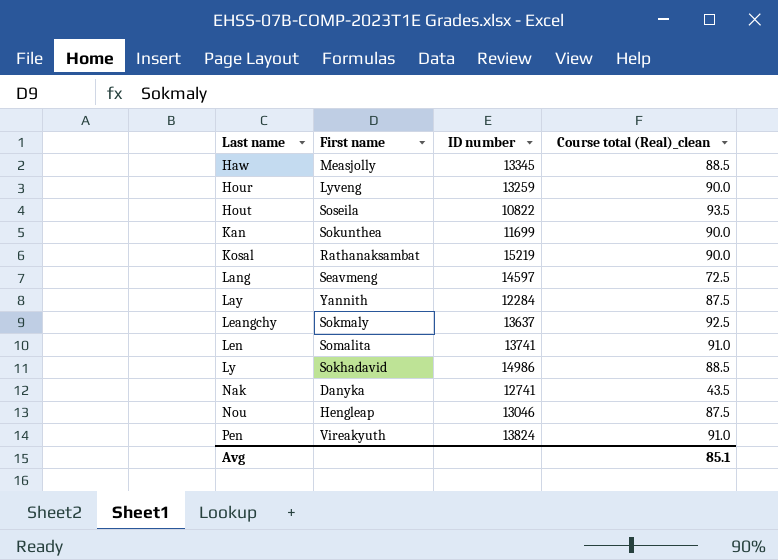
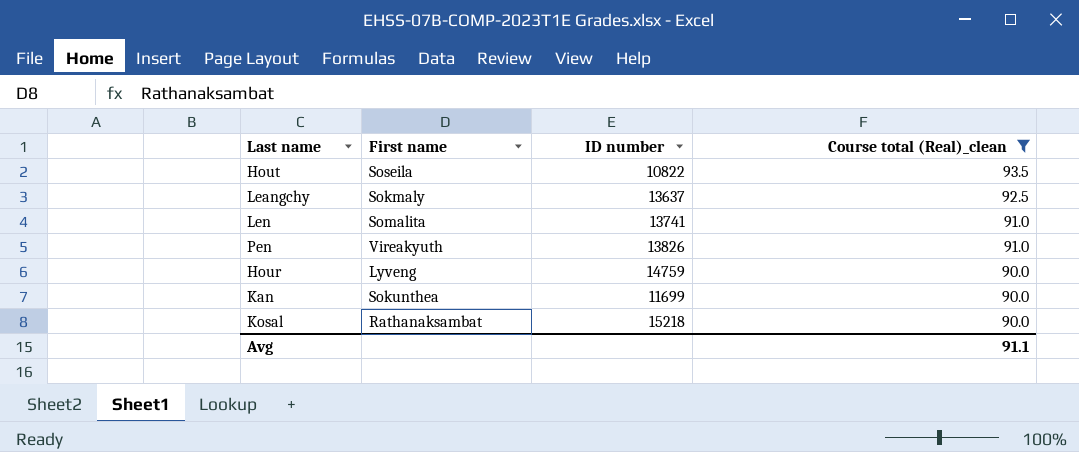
filter: none -> Course total (Real)_clean >= 90.0
row order: Last name ascending -> Course total (Real)_clean descending
Pen | ID number: 13824 -> 13826
Hour | ID number: 13259 -> 14759
Kosal | ID number: 15219 -> 15218
Avg | Course total (Real)_clean: 85.1 -> 91.1

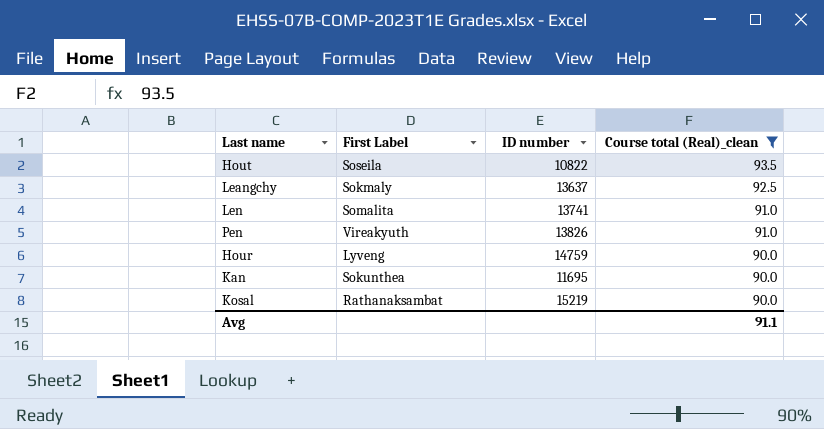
column name: First name -> First Label
Kan | ID number: 11699 -> 11695
Kosal | ID number: 15218 -> 15219

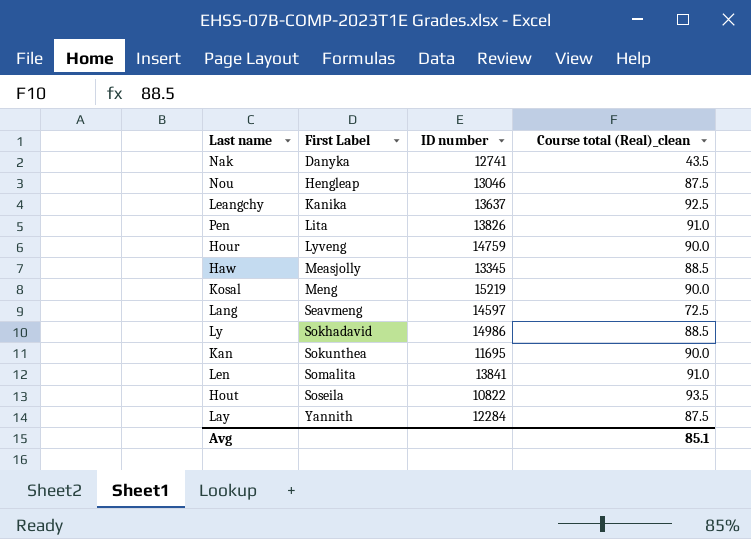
filter: Course total (Real)_clean >= 90.0 -> none
row order: Course total (Real)_clean descending -> First Label ascending
Leangchy | First Label: Sokmaly -> Kanika
Pen | First Label: Vireakyuth -> Lita
Kosal | First Label: Rathanaksambat -> Meng
Len | ID number: 13741 -> 13841
Avg | Course total (Real)_clean: 91.1 -> 85.1

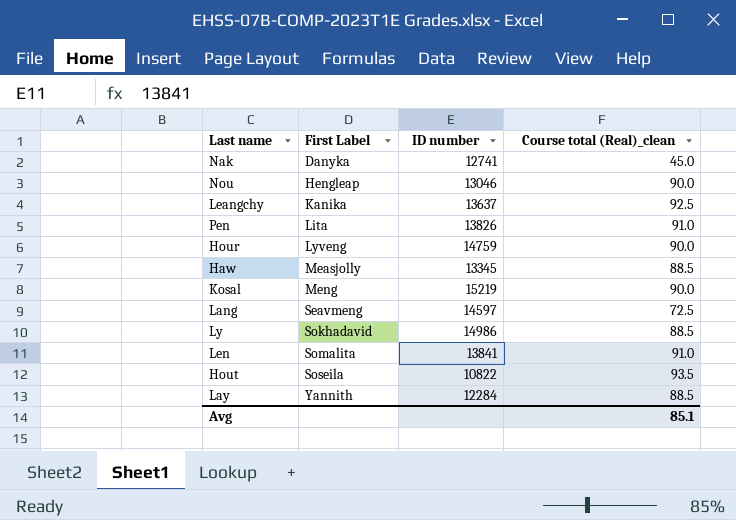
row Kan: Sokunthea | 11695 | 90.0 -> none
Nak | Course total (Real)_clean: 43.5 -> 45.0
Nou | Course total (Real)_clean: 87.5 -> 90.0
Lay | Course total (Real)_clean: 87.5 -> 88.5

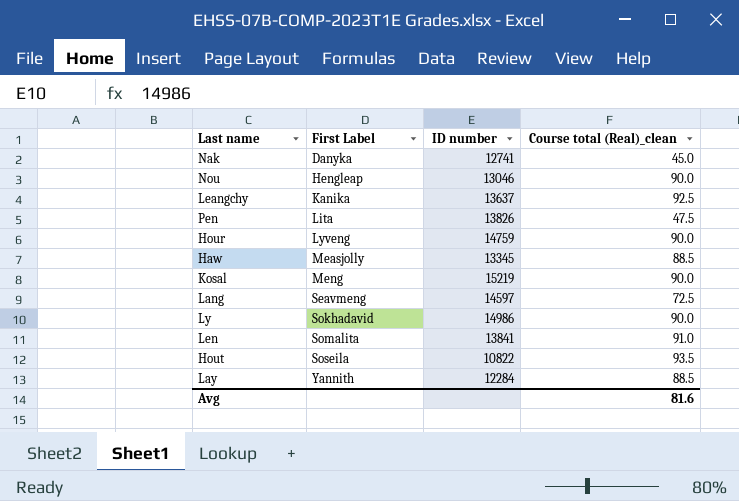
Pen | Course total (Real)_clean: 91.0 -> 47.5
Ly | Course total (Real)_clean: 88.5 -> 90.0
Avg | Course total (Real)_clean: 85.1 -> 81.6

